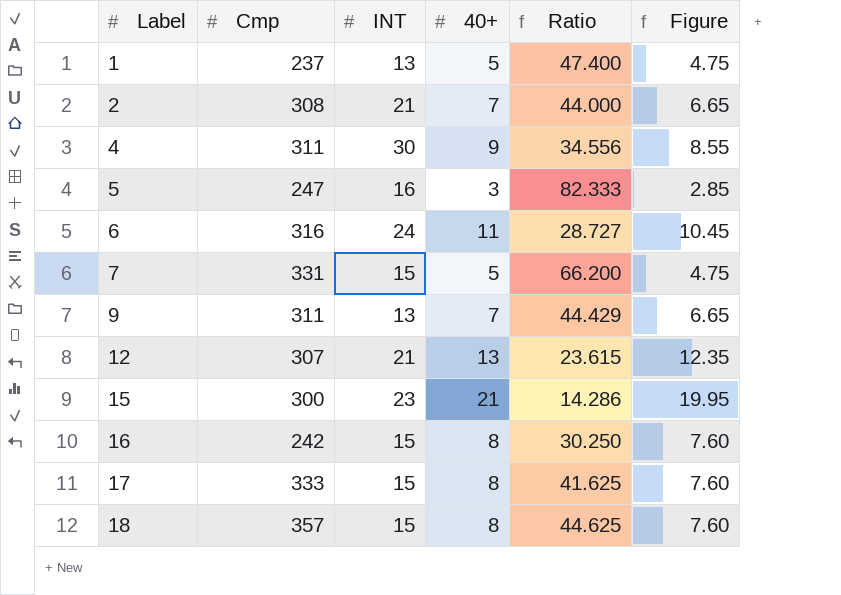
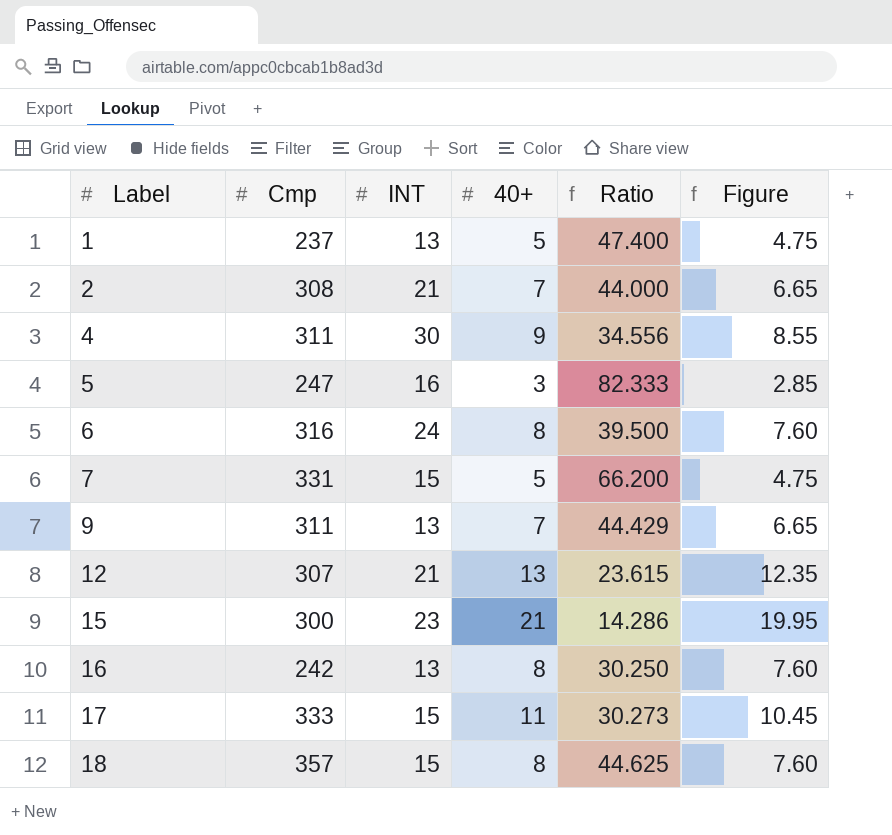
6 | 40+: 11 -> 8
6 | Ratio: 28.727 -> 39.500
6 | Figure: 10.45 -> 7.60
16 | INT: 15 -> 13
17 | 40+: 8 -> 11
17 | Ratio: 41.625 -> 30.273
17 | Figure: 7.60 -> 10.45

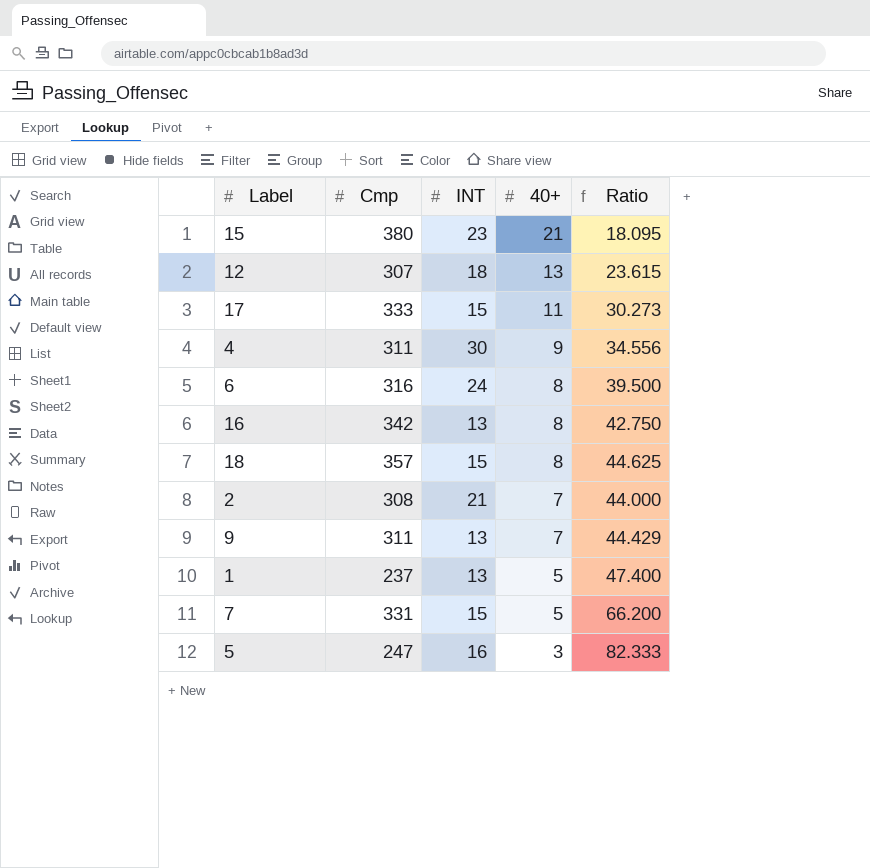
row order: Label ascending -> 40+ descending
column Figure | formula: [40+] * 0.95 -> none
15 | Cmp: 300 -> 380
15 | Ratio: 14.286 -> 18.095
12 | INT: 21 -> 18
16 | Cmp: 242 -> 342
16 | Ratio: 30.250 -> 42.750

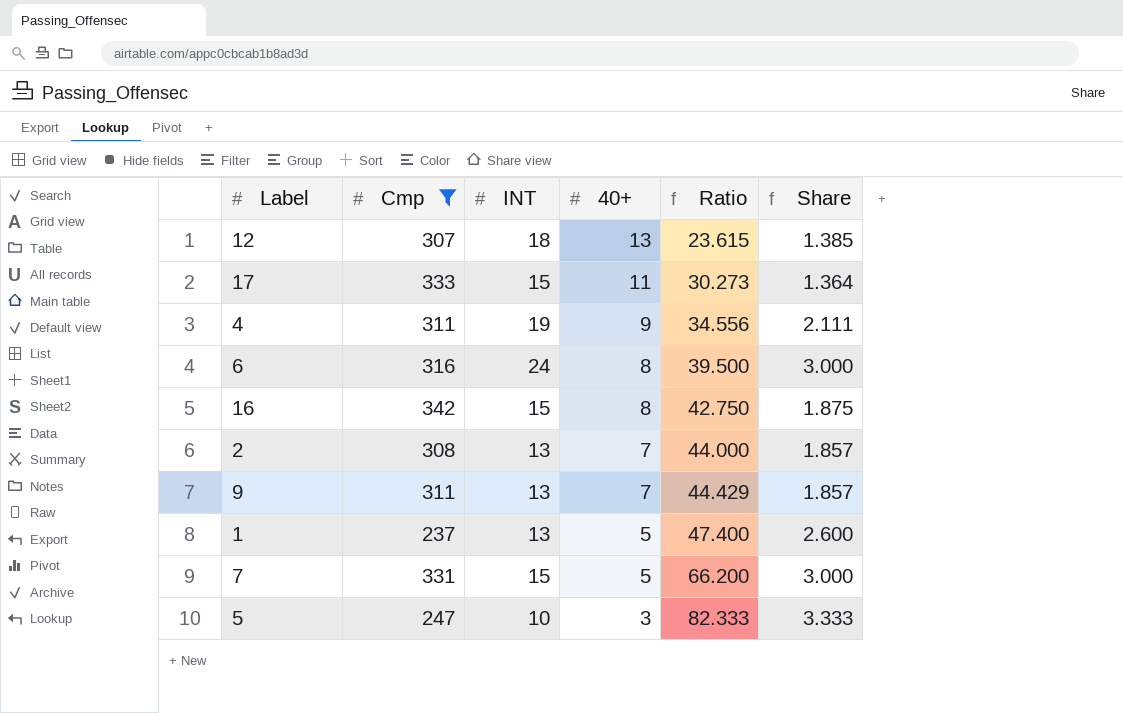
filter: none -> Cmp <= 342
column Share | formula: none -> [INT] / [40+]
4 | INT: 30 -> 19
16 | INT: 13 -> 15
2 | INT: 21 -> 13
5 | INT: 16 -> 10

